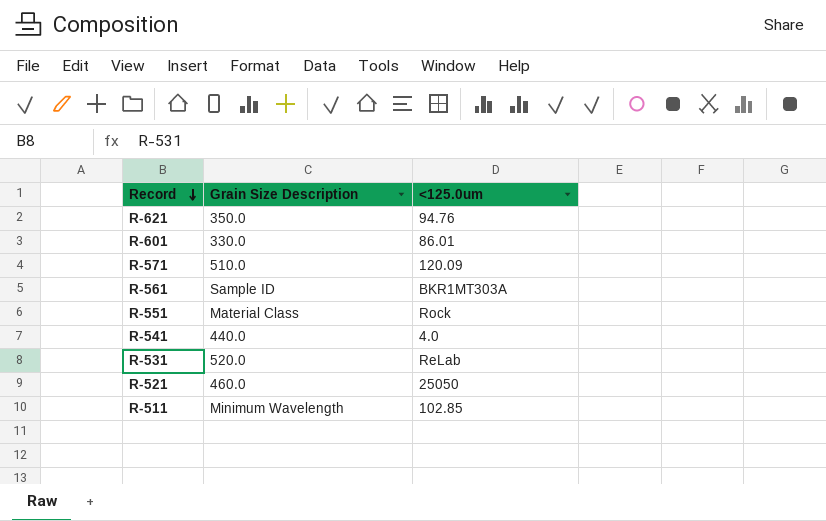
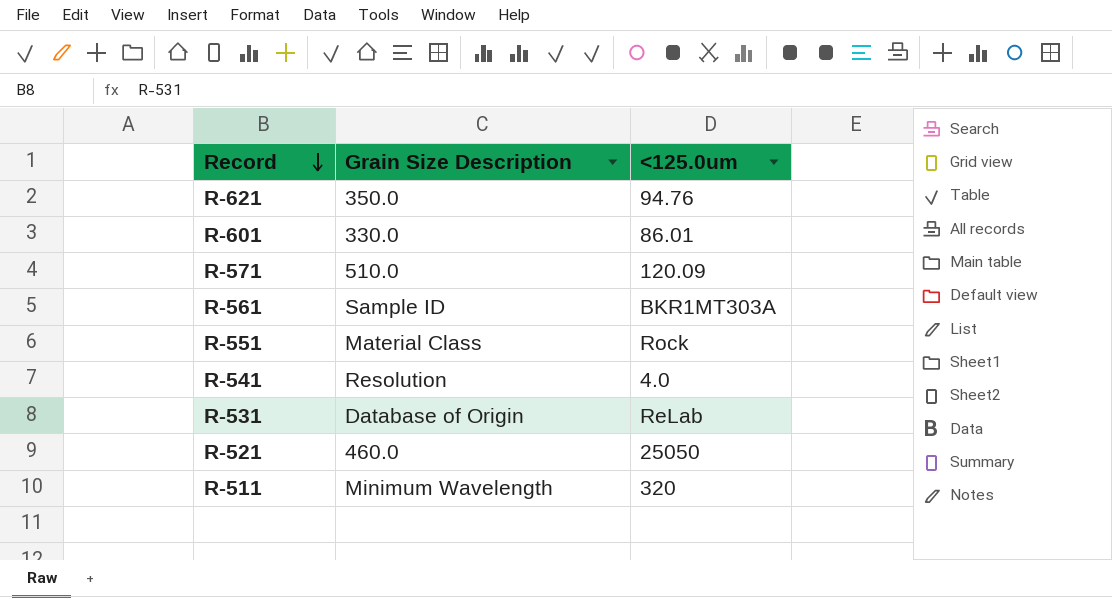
R-541 | Grain Size Description: 440.0 -> Resolution
R-531 | Grain Size Description: 520.0 -> Database of Origin
R-511 | <125.0um: 102.85 -> 320

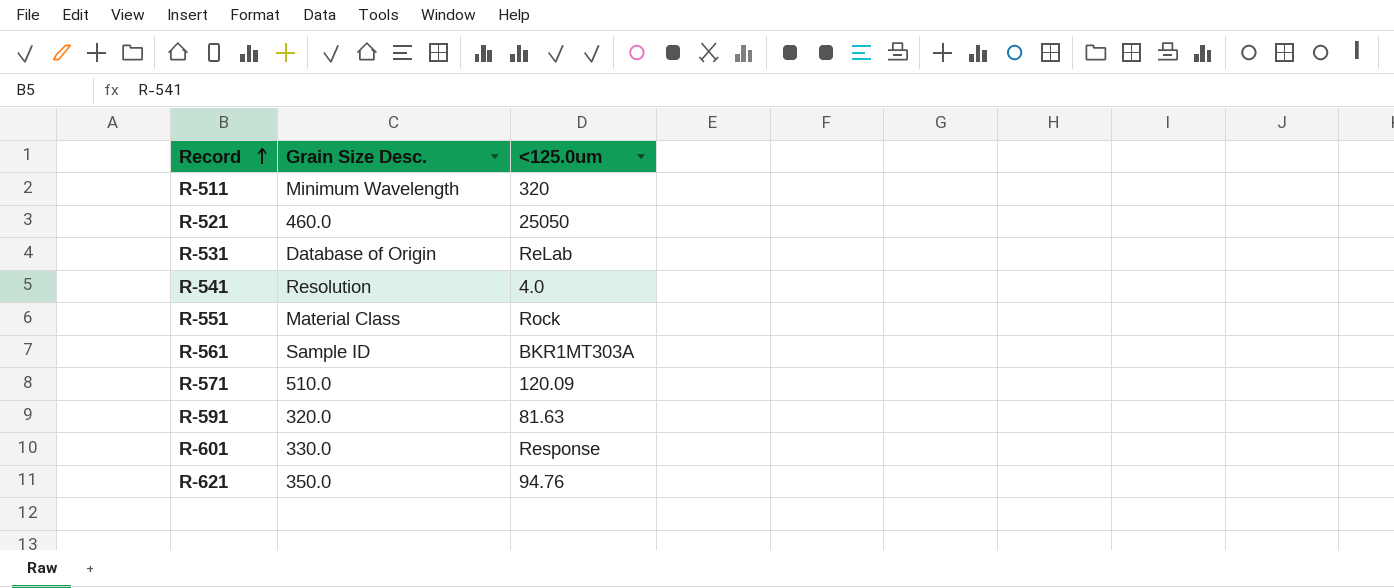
row order: Record descending -> Record ascending
column name: Grain Size Description -> Grain Size Desc.
row R-591: none -> 320.0 | 81.63
R-601 | <125.0um: 86.01 -> Response

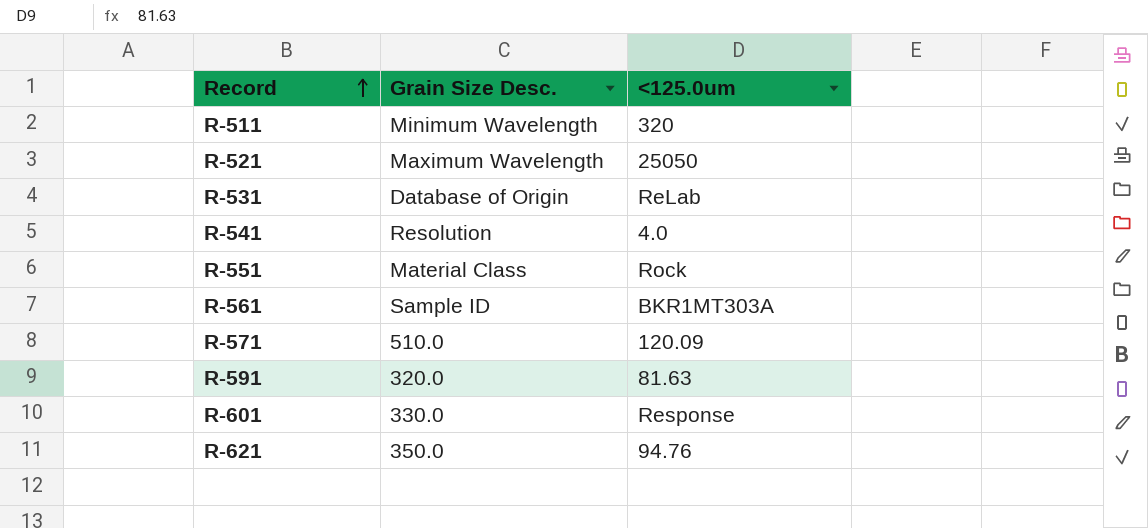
R-521 | Grain Size Desc.: 460.0 -> Maximum Wavelength

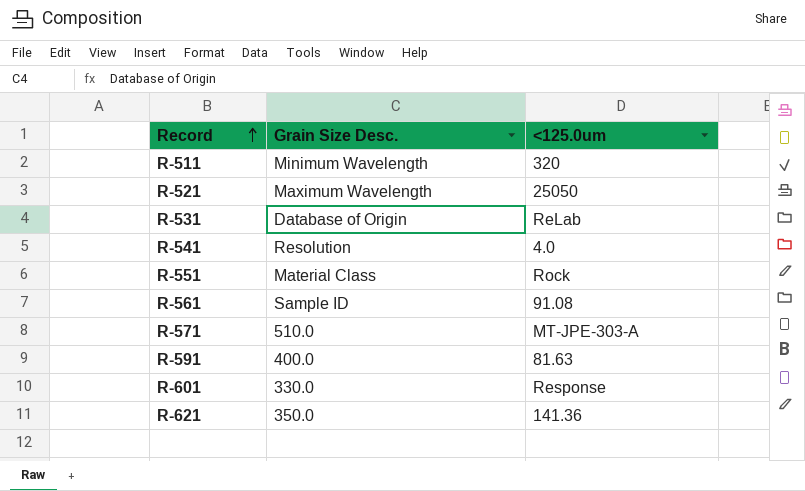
R-561 | <125.0um: BKR1MT303A -> 91.08
R-571 | <125.0um: 120.09 -> MT-JPE-303-A
R-591 | Grain Size Desc.: 320.0 -> 400.0
R-621 | <125.0um: 94.76 -> 141.36

